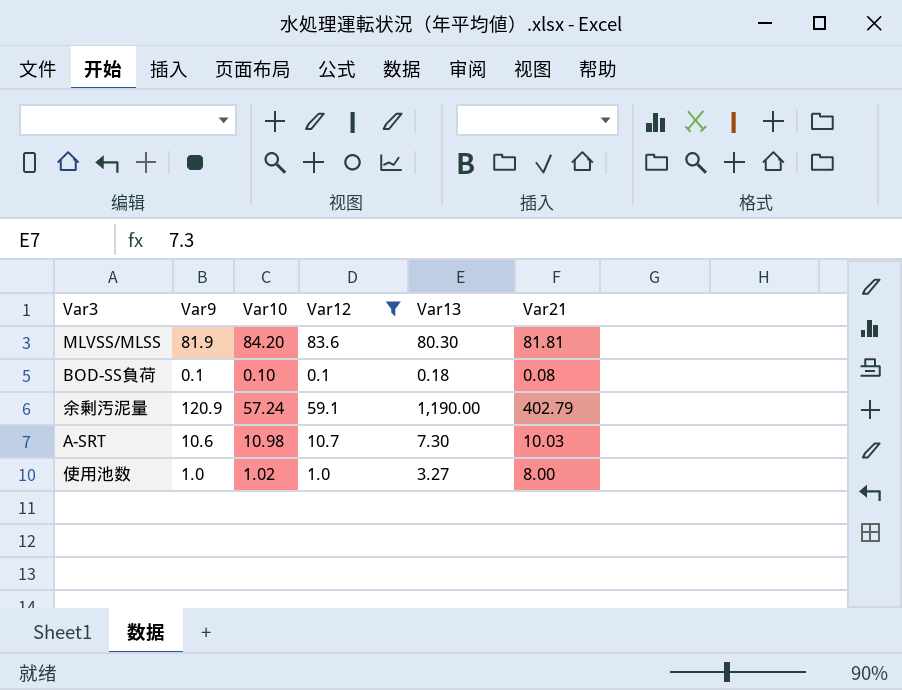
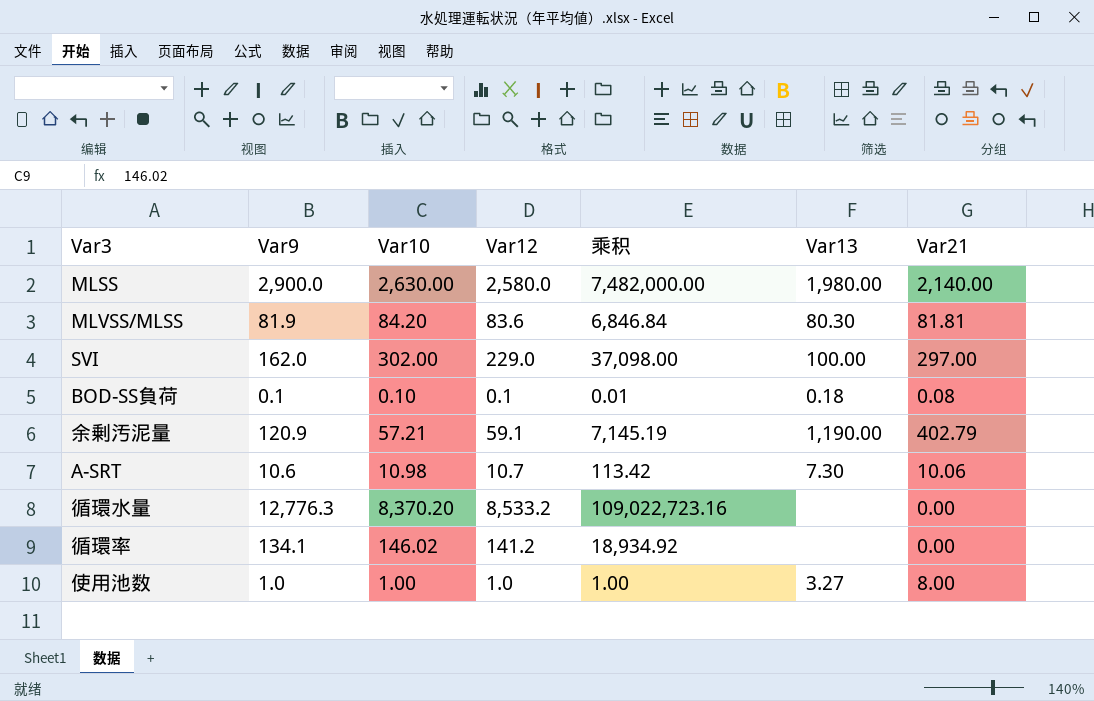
filter: Var12 <= 83.6 -> none
column 乘积 | formula: none -> [Var9] * [Var12]
余剰汚泥量 | Var10: 57.24 -> 57.21
A-SRT | Var21: 10.03 -> 10.06
使用池数 | Var10: 1.02 -> 1.00

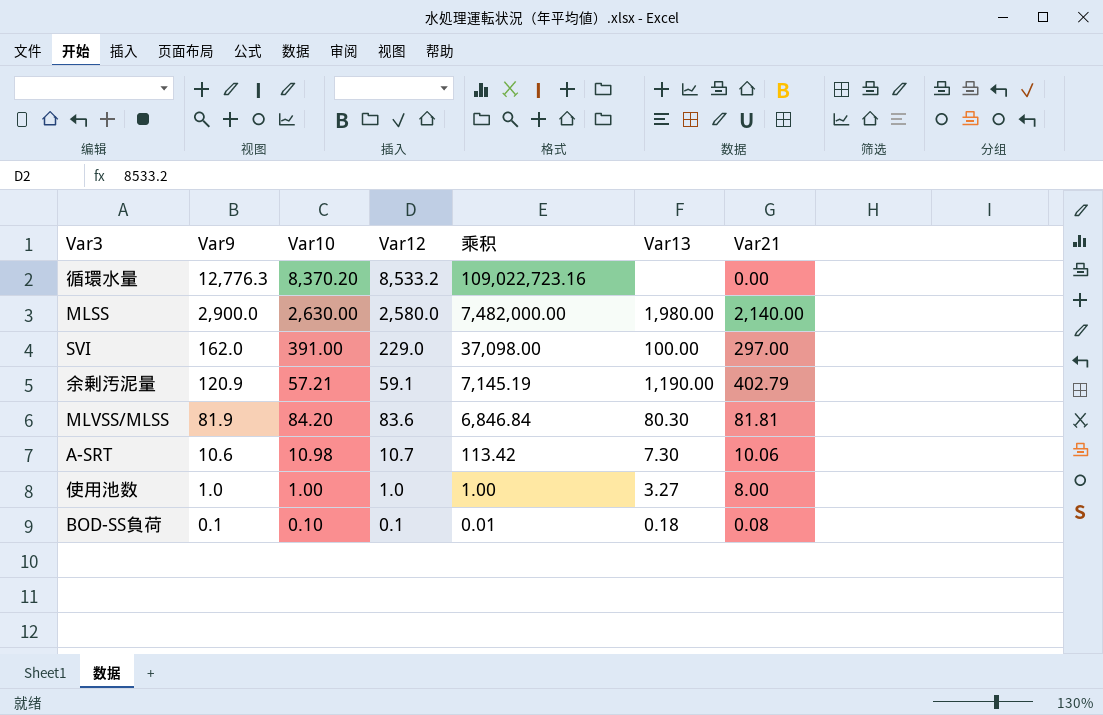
row order: none -> Var9 descending
row 循環率: 134.1 | 146.02 | 141.2 | 18,934.92 | none | 0.00 -> none
SVI | Var10: 302.00 -> 391.00

